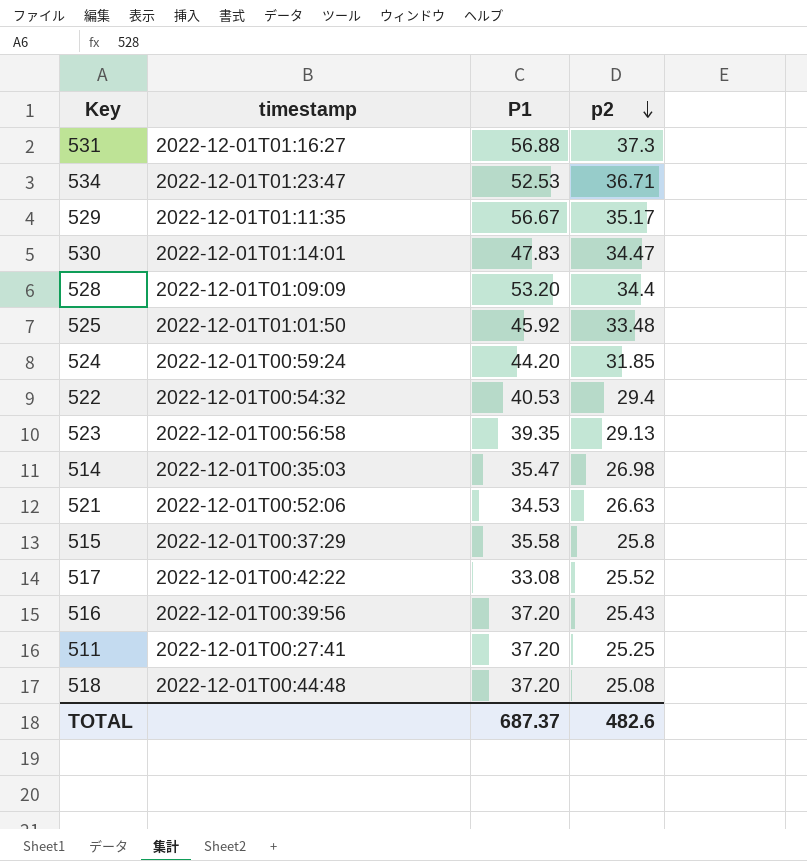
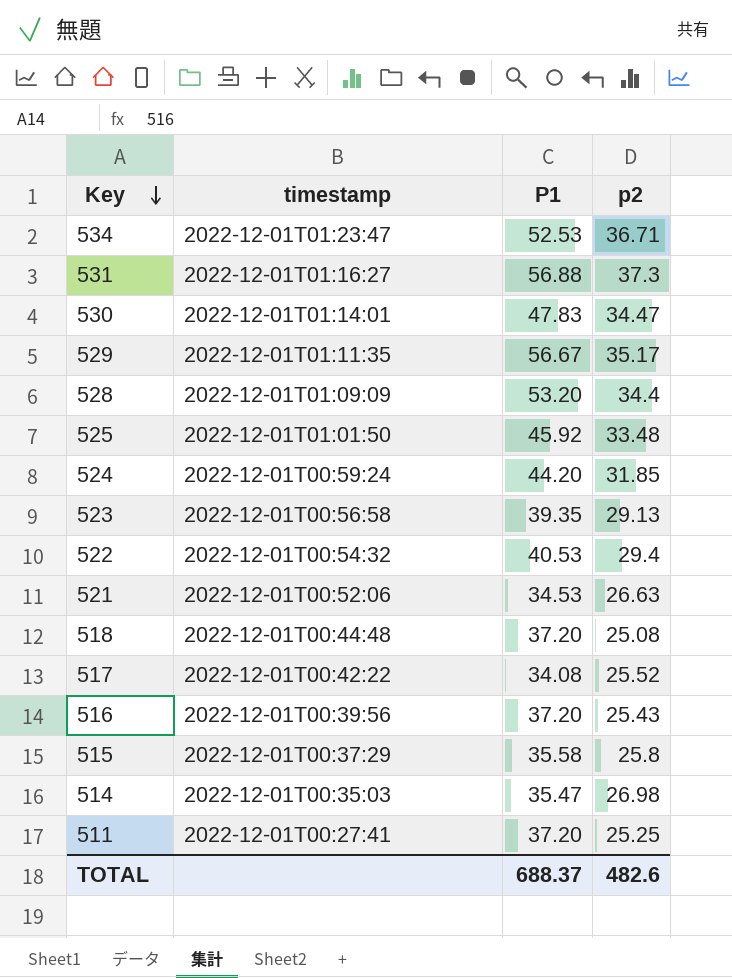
row order: p2 descending -> Key descending
517 | P1: 33.08 -> 34.08
TOTAL | P1: 687.37 -> 688.37

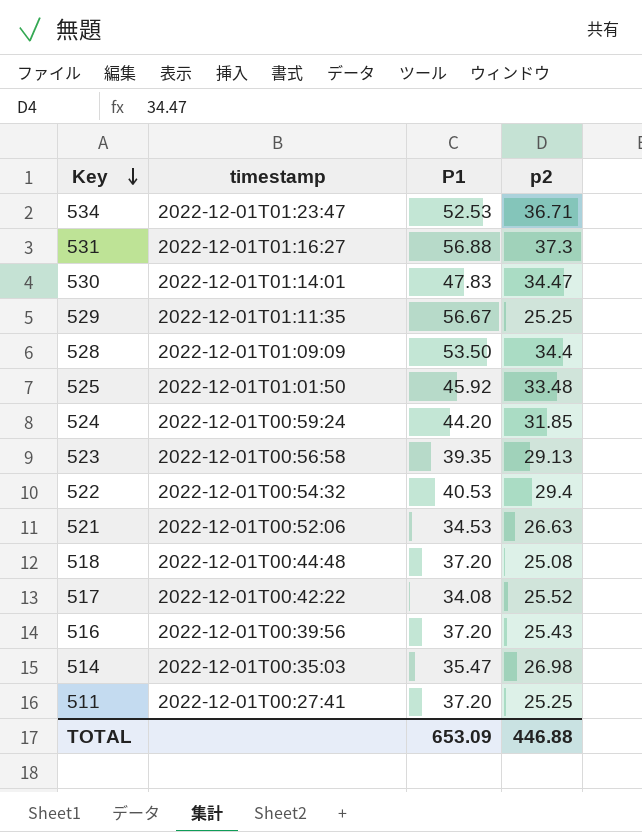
row 515: 2022-12-01T00:37:29 | 35.58 | 25.8 -> none
529 | p2: 35.17 -> 25.25
528 | P1: 53.20 -> 53.50
TOTAL | P1: 688.37 -> 653.09
TOTAL | p2: 482.6 -> 446.88

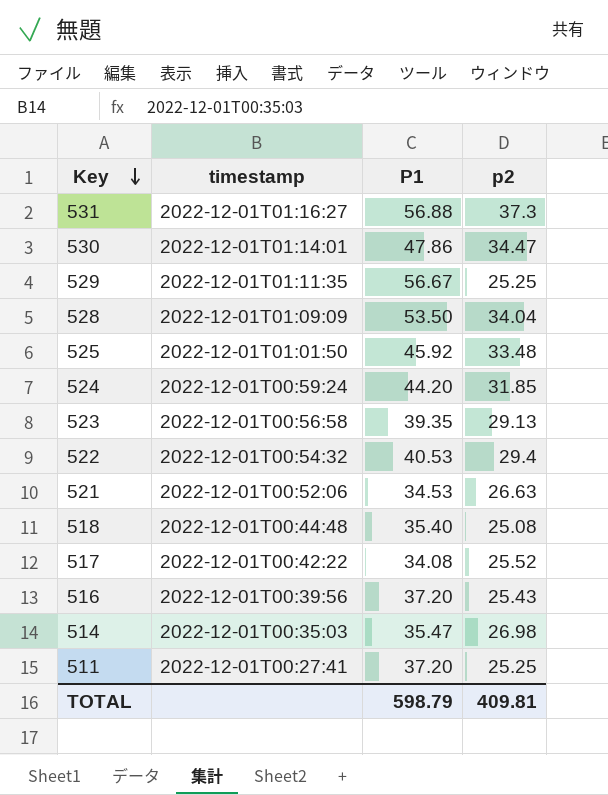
row 534: 2022-12-01T01:23:47 | 52.53 | 36.71 -> none
530 | P1: 47.83 -> 47.86
528 | p2: 34.4 -> 34.04
518 | P1: 37.20 -> 35.40
TOTAL | P1: 653.09 -> 598.79
TOTAL | p2: 446.88 -> 409.81

